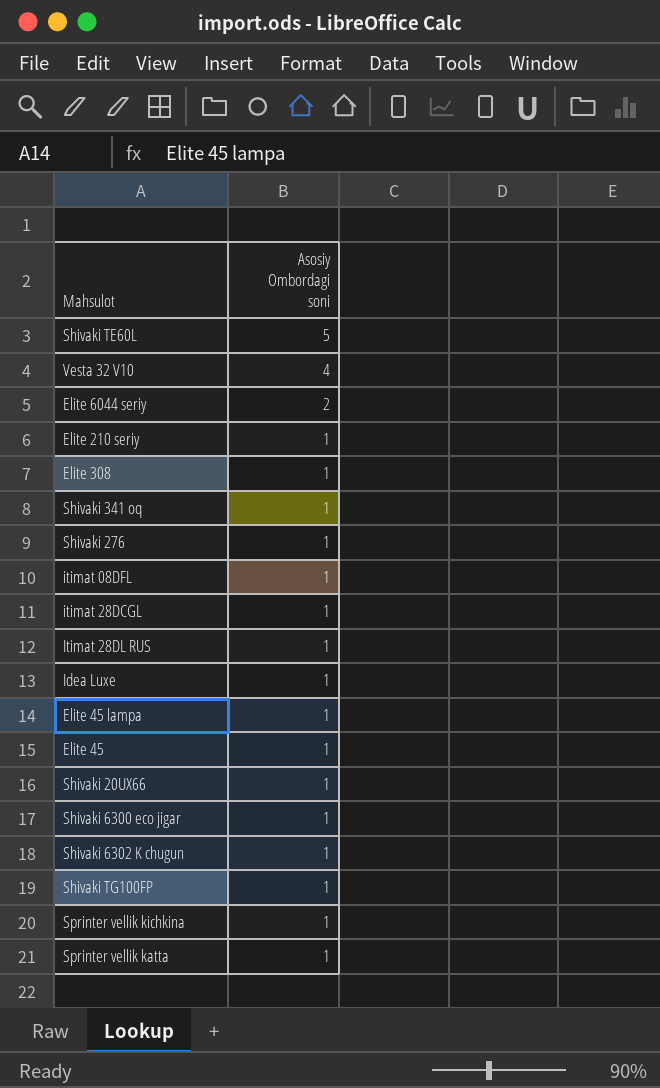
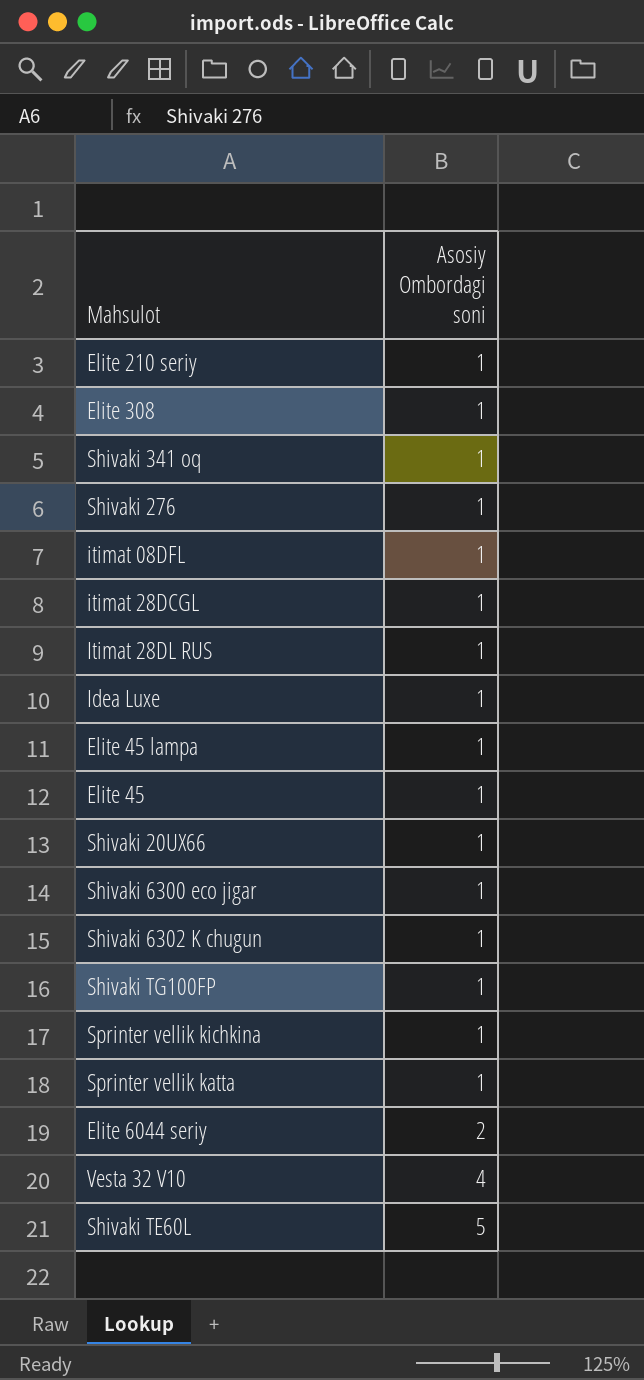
row order: Asosiy Ombordagi soni descending -> Asosiy Ombordagi soni ascending

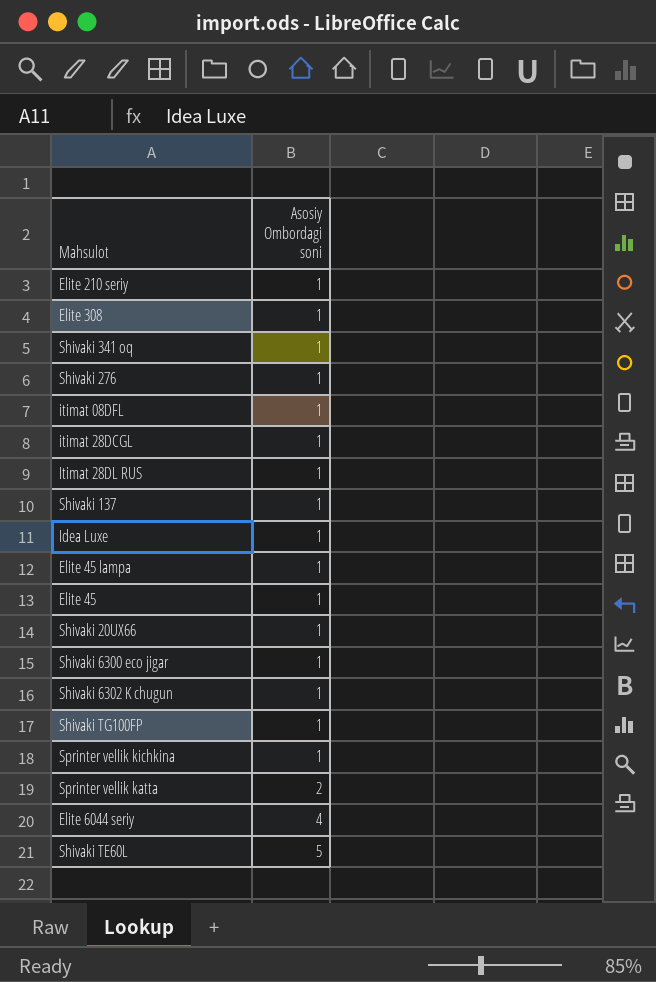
row Vesta 32 V10: 4 -> none
row Shivaki 137: none -> 1
Sprinter vellik katta | Asosiy Ombordagi soni: 1 -> 2
Elite 6044 seriy | Asosiy Ombordagi soni: 2 -> 4

